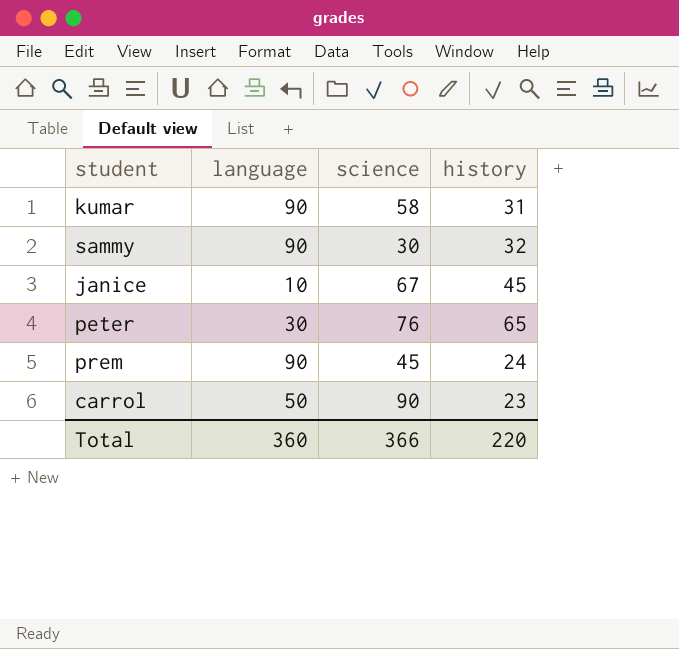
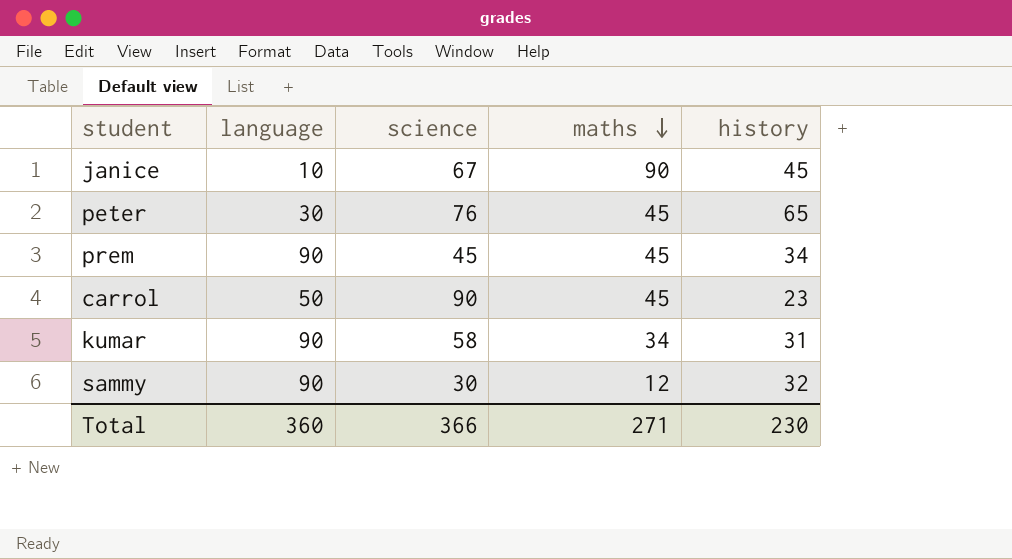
row order: none -> maths descending
column maths | position: none -> 4
prem | history: 24 -> 34
Total | history: 220 -> 230

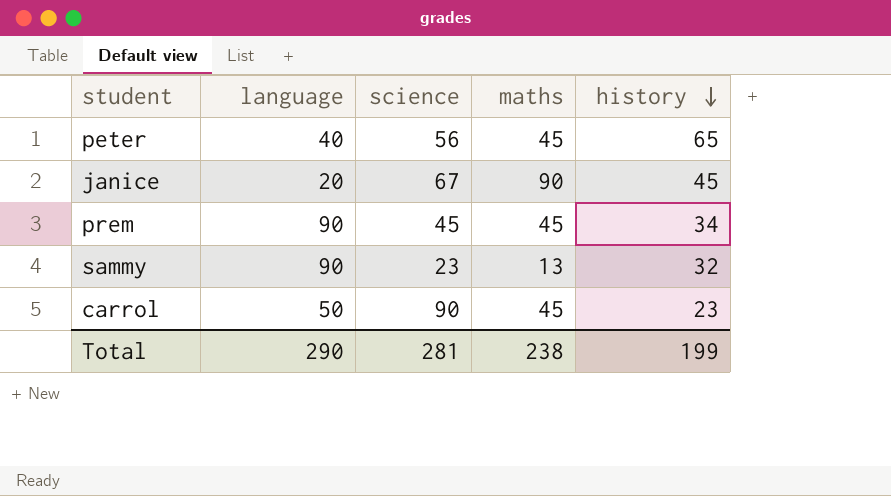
row order: maths descending -> history descending
row kumar: 90 | 58 | 34 | 31 -> none
peter | language: 30 -> 40
peter | science: 76 -> 56
janice | language: 10 -> 20
sammy | science: 30 -> 23
sammy | maths: 12 -> 13
Total | language: 360 -> 290
Total | science: 366 -> 281
Total | maths: 271 -> 238
Total | history: 230 -> 199

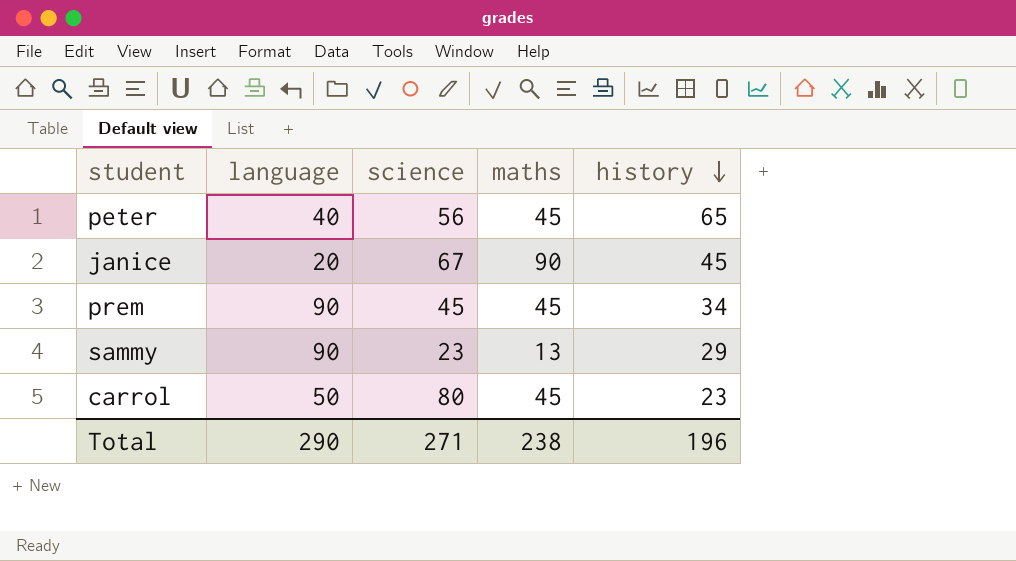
sammy | history: 32 -> 29
carrol | science: 90 -> 80
Total | science: 281 -> 271
Total | history: 199 -> 196

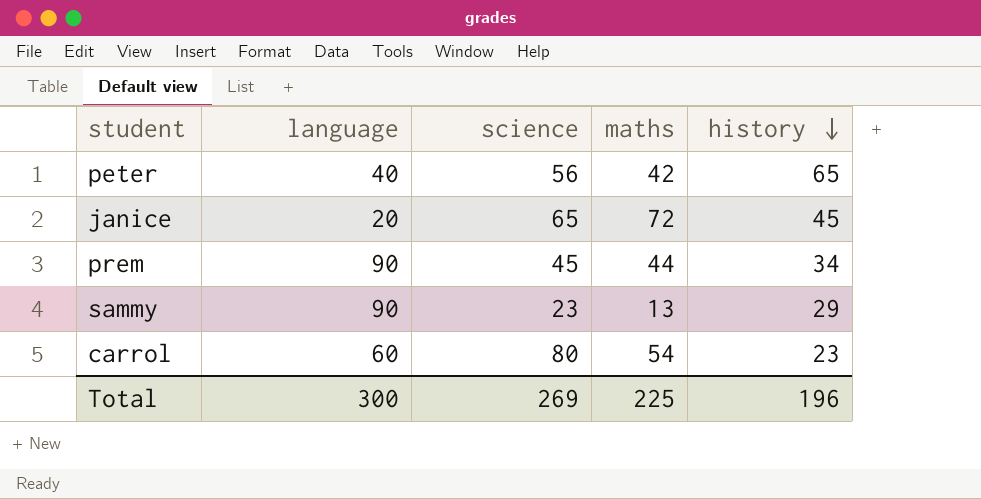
peter | maths: 45 -> 42
janice | science: 67 -> 65
janice | maths: 90 -> 72
prem | maths: 45 -> 44
carrol | language: 50 -> 60
carrol | maths: 45 -> 54
Total | language: 290 -> 300
Total | science: 271 -> 269
Total | maths: 238 -> 225

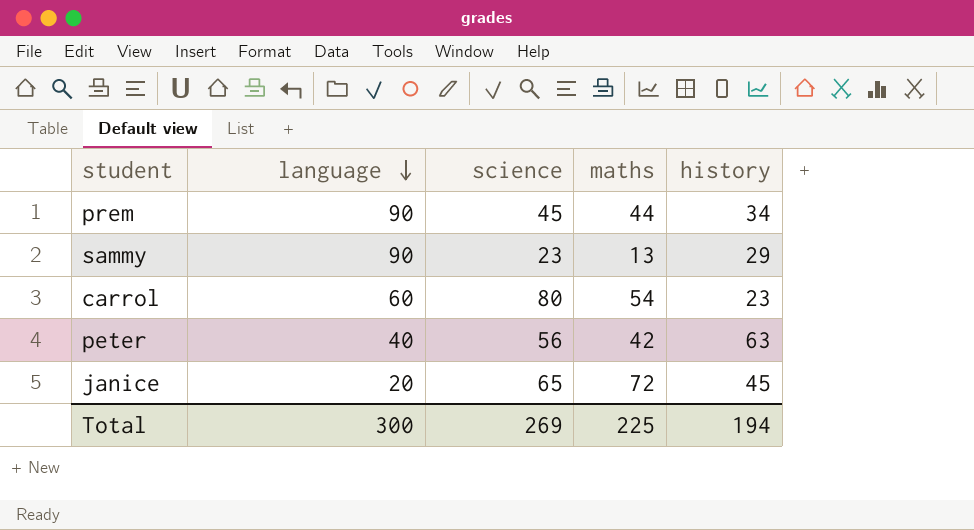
row order: history descending -> language descending
peter | history: 65 -> 63
Total | history: 196 -> 194

